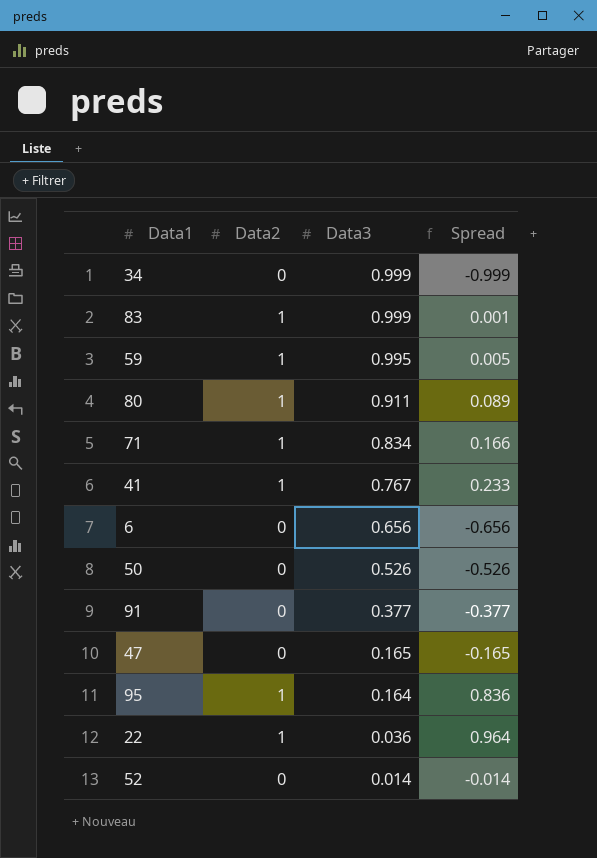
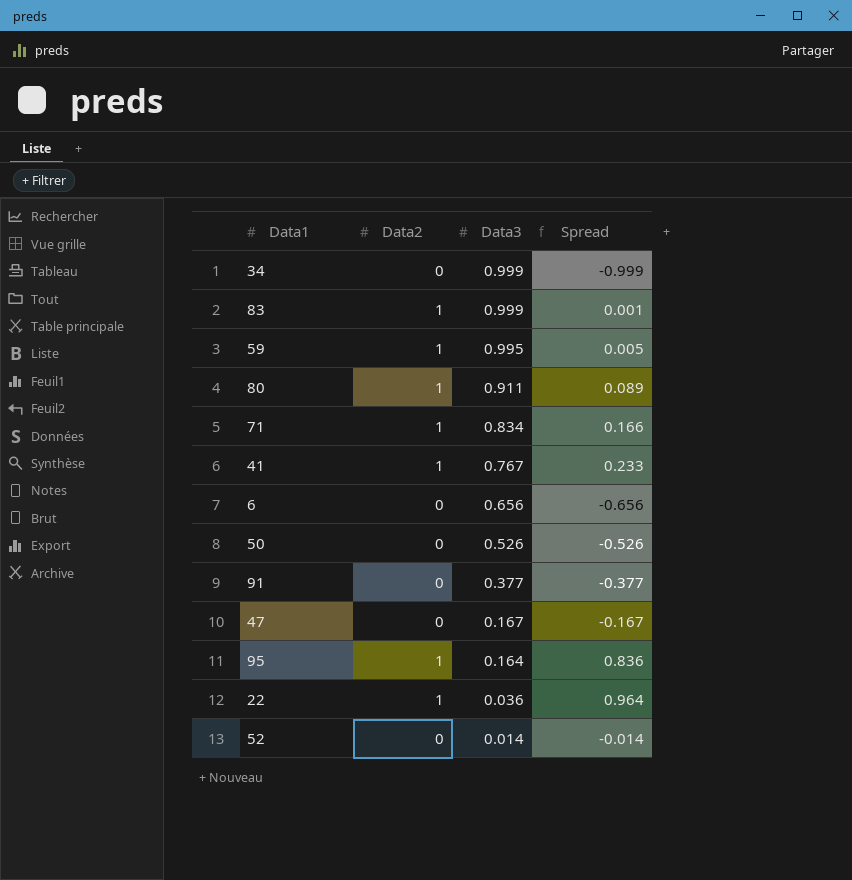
47 | Data3: 0.165 -> 0.167
47 | Spread: -0.165 -> -0.167

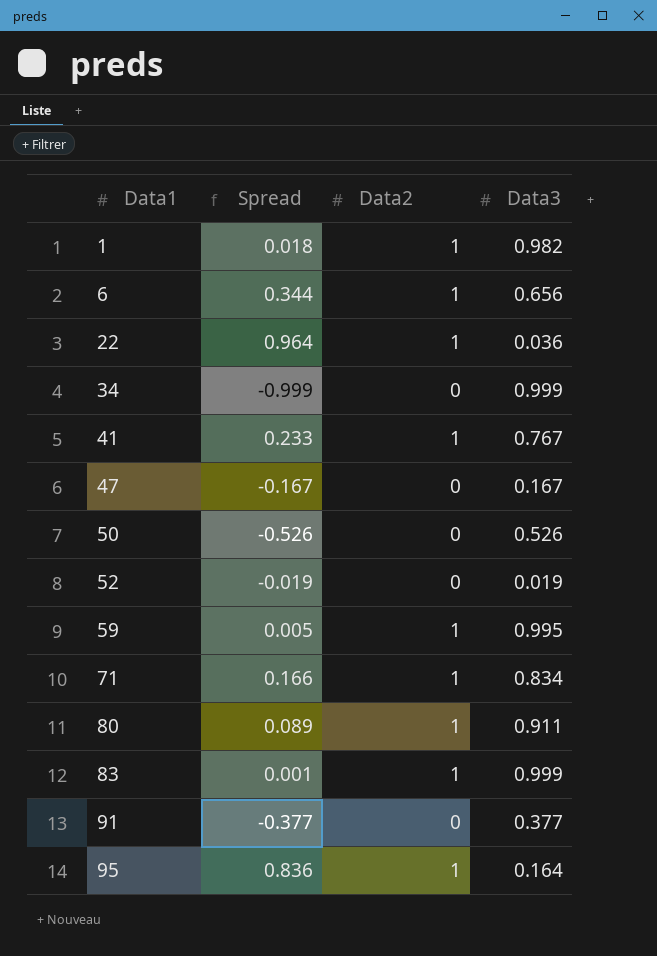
row order: Data3 descending -> Data1 ascending
column Spread | position: 4 -> 2
row 1: none -> 0.018 | 1 | 0.982
6 | Spread: -0.656 -> 0.344
6 | Data2: 0 -> 1
52 | Spread: -0.014 -> -0.019
52 | Data3: 0.014 -> 0.019

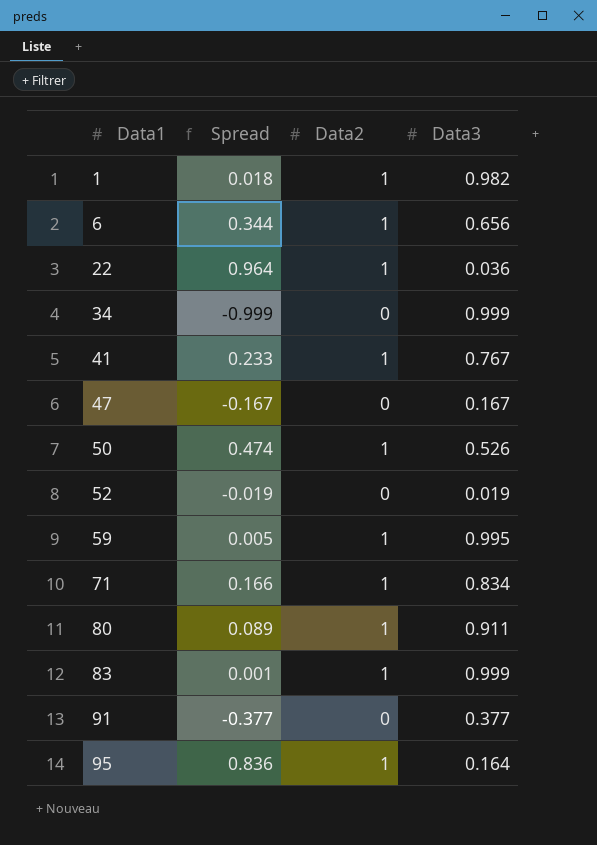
50 | Spread: -0.526 -> 0.474
50 | Data2: 0 -> 1

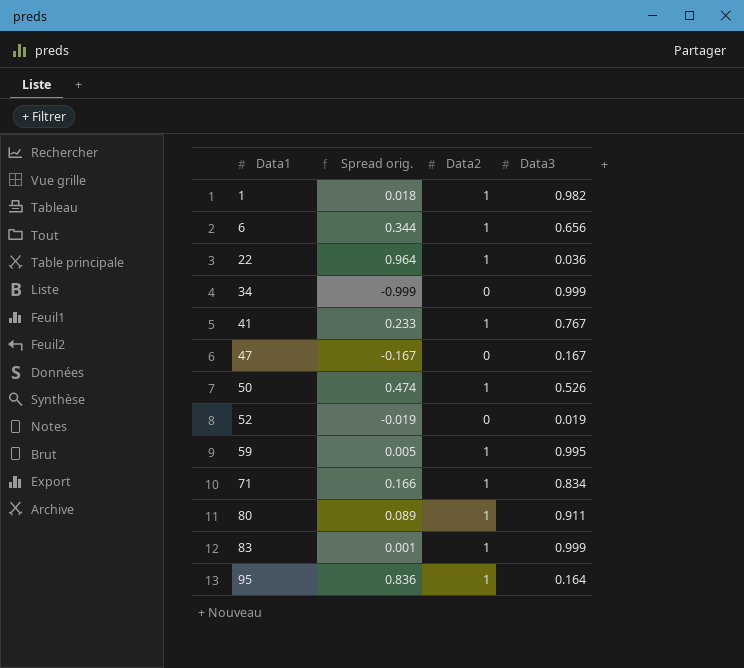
column name: Spread -> Spread orig.
row 91: -0.377 | 0 | 0.377 -> none

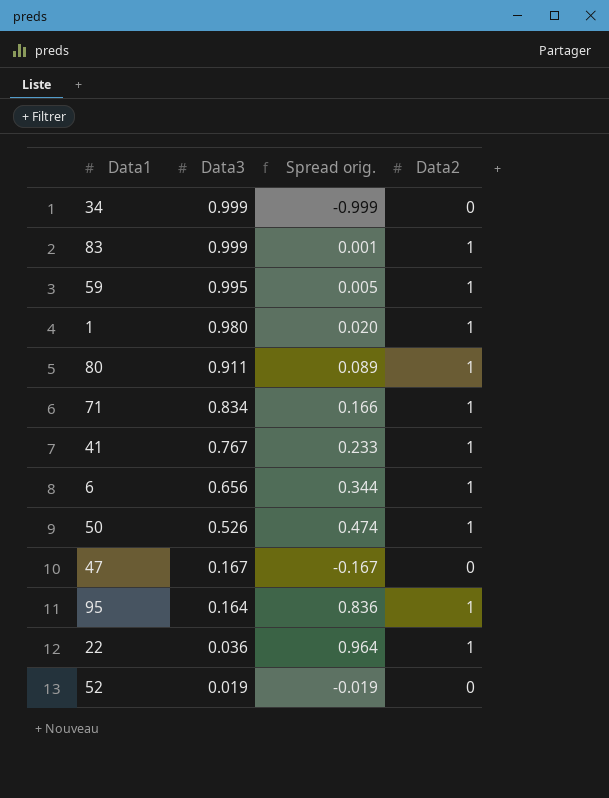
row order: Data1 ascending -> Data3 descending
column Data3 | position: 4 -> 2
1 | Data3: 0.982 -> 0.980
1 | Spread orig.: 0.018 -> 0.020

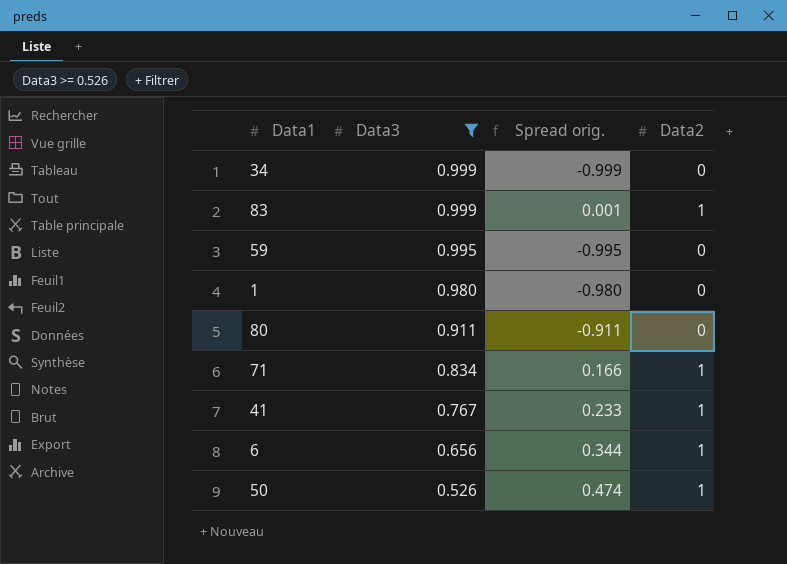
filter: none -> Data3 >= 0.526
59 | Spread orig.: 0.005 -> -0.995
59 | Data2: 1 -> 0
1 | Spread orig.: 0.020 -> -0.980
1 | Data2: 1 -> 0
80 | Spread orig.: 0.089 -> -0.911
80 | Data2: 1 -> 0

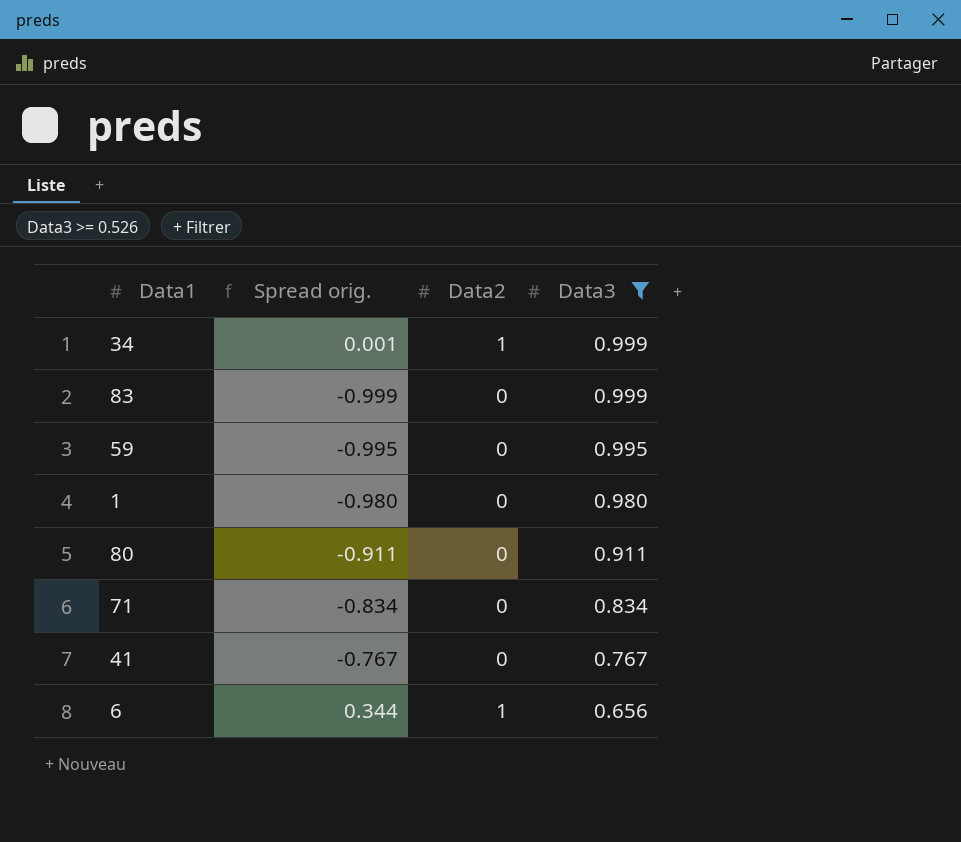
column Data3 | position: 2 -> 4
row 50: 0.526 | 0.474 | 1 -> none
34 | Spread orig.: -0.999 -> 0.001
34 | Data2: 0 -> 1
83 | Spread orig.: 0.001 -> -0.999
83 | Data2: 1 -> 0
71 | Spread orig.: 0.166 -> -0.834
71 | Data2: 1 -> 0
41 | Spread orig.: 0.233 -> -0.767
41 | Data2: 1 -> 0

